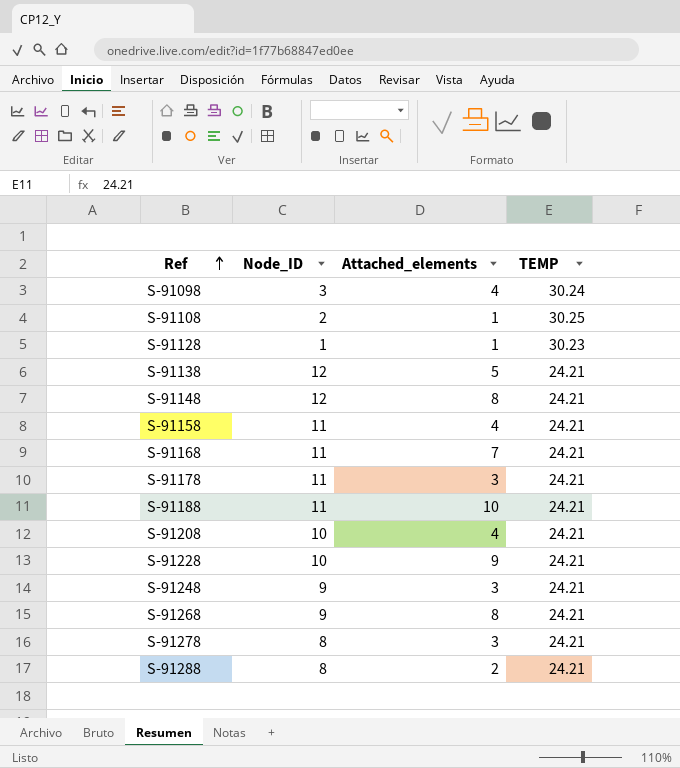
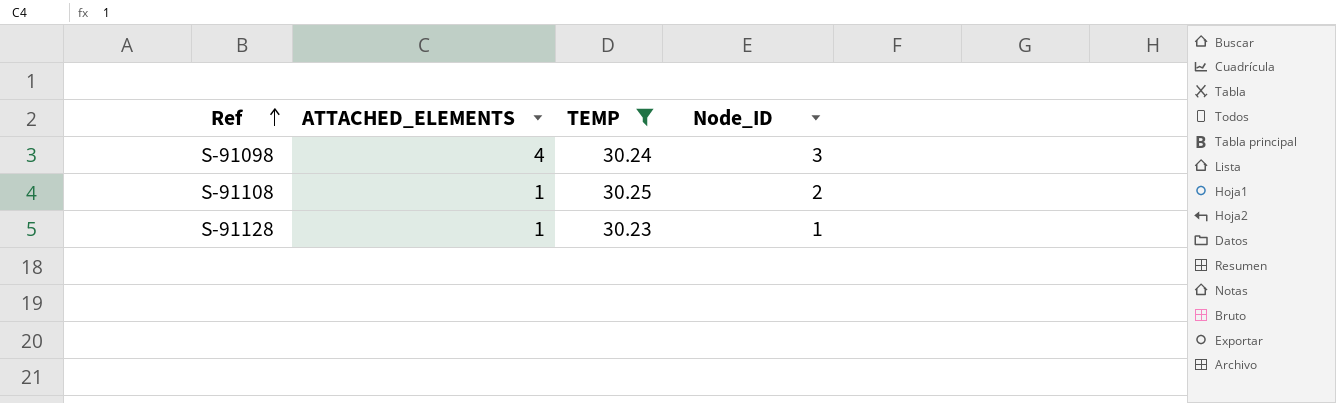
filter: none -> TEMP != 24.21
column name: Attached_elements -> ATTACHED_ELEMENTS
column Node_ID | position: 2 -> 4

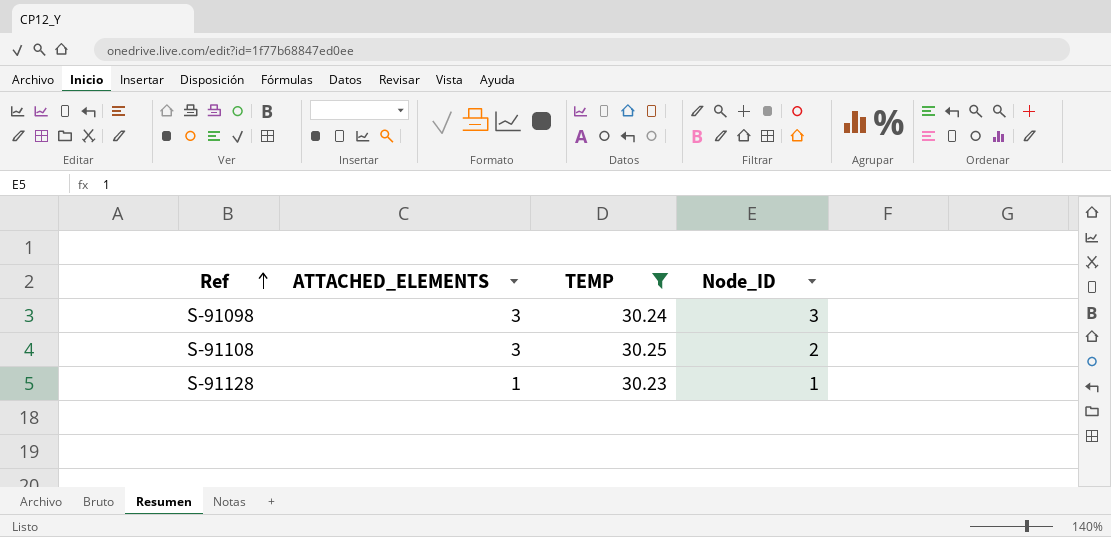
S-91098 | ATTACHED_ELEMENTS: 4 -> 3
S-91108 | ATTACHED_ELEMENTS: 1 -> 3

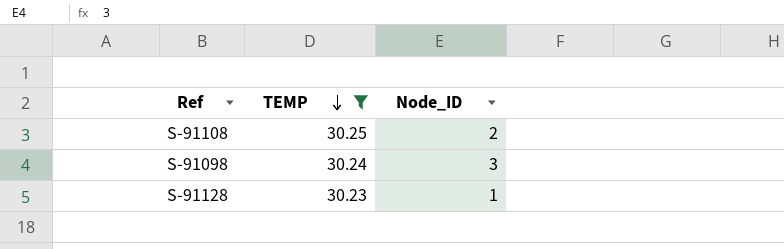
row order: Ref ascending -> TEMP descending
column ATTACHED_ELEMENTS | position: 2 -> none

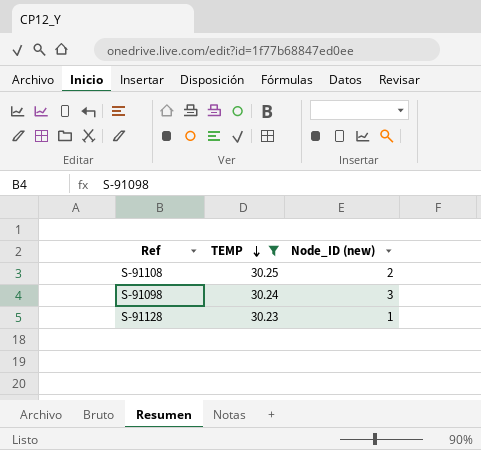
column name: Node_ID -> Node_ID (new)

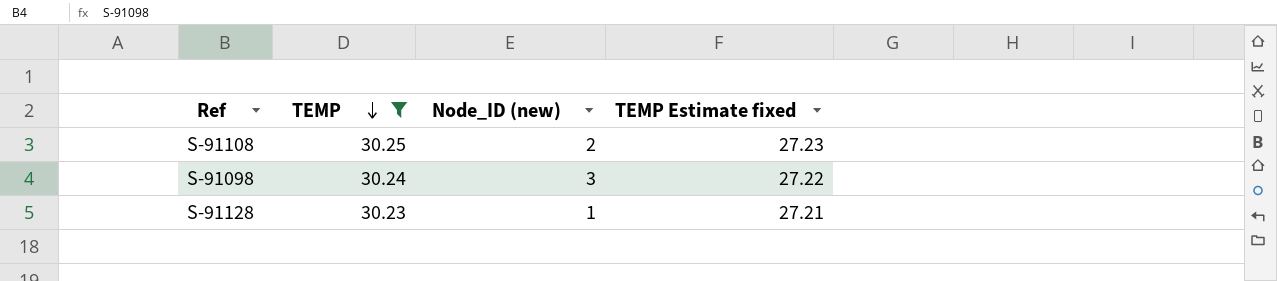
column TEMP Estimate fixed | formula: none -> [TEMP] * 0.9

